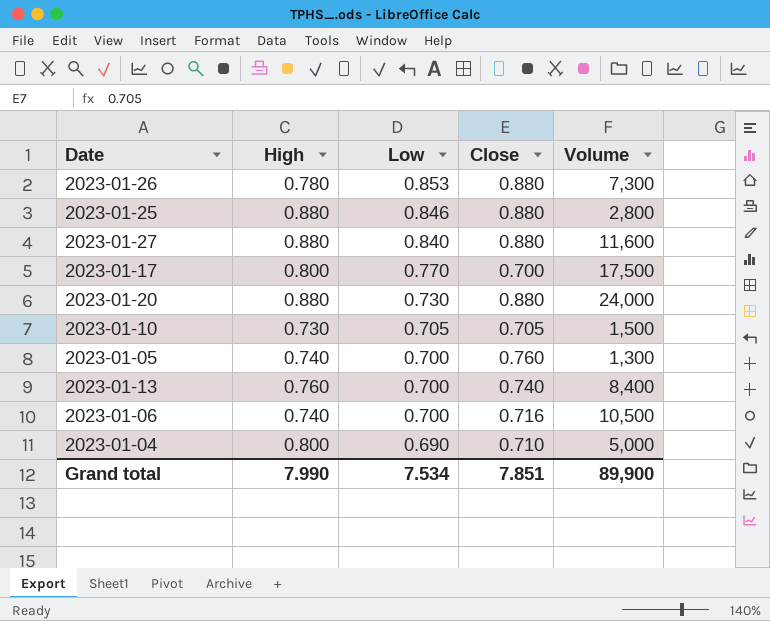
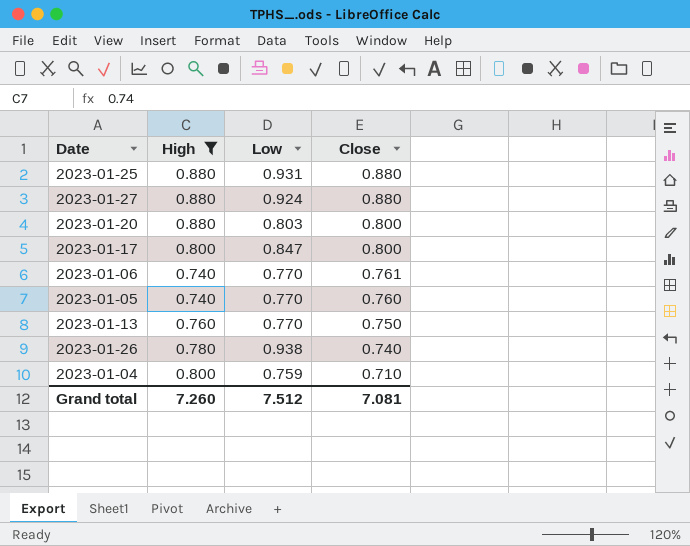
filter: none -> High != 0.730
row order: Low descending -> Close descending
column Volume | position: 5 -> none
2023-01-25 | Low: 0.846 -> 0.931
2023-01-27 | Low: 0.840 -> 0.924
2023-01-20 | Low: 0.730 -> 0.803
2023-01-20 | Close: 0.880 -> 0.800
2023-01-17 | Low: 0.770 -> 0.847
2023-01-17 | Close: 0.700 -> 0.800
2023-01-06 | Low: 0.700 -> 0.770
2023-01-06 | Close: 0.716 -> 0.761
2023-01-05 | Low: 0.700 -> 0.770
2023-01-13 | Low: 0.700 -> 0.770
2023-01-13 | Close: 0.740 -> 0.750
2023-01-26 | Low: 0.853 -> 0.938
2023-01-26 | Close: 0.880 -> 0.740
2023-01-04 | Low: 0.690 -> 0.759
Grand total | High: 7.990 -> 7.260
Grand total | Low: 7.534 -> 7.512
Grand total | Close: 7.851 -> 7.081

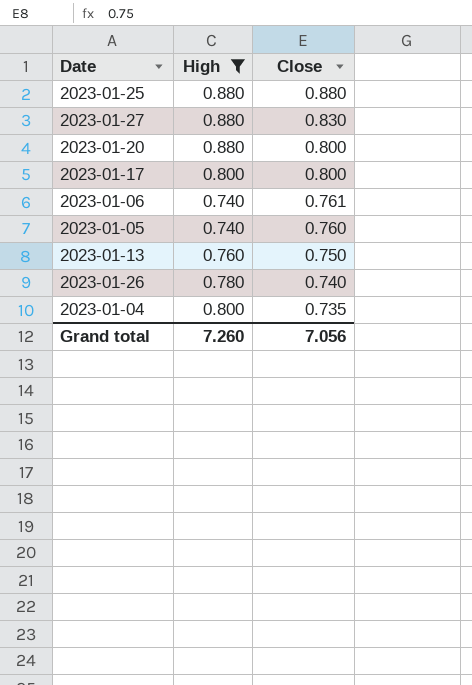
column Low | position: 3 -> none
2023-01-27 | Close: 0.880 -> 0.830
2023-01-04 | Close: 0.710 -> 0.735
Grand total | Close: 7.081 -> 7.056

